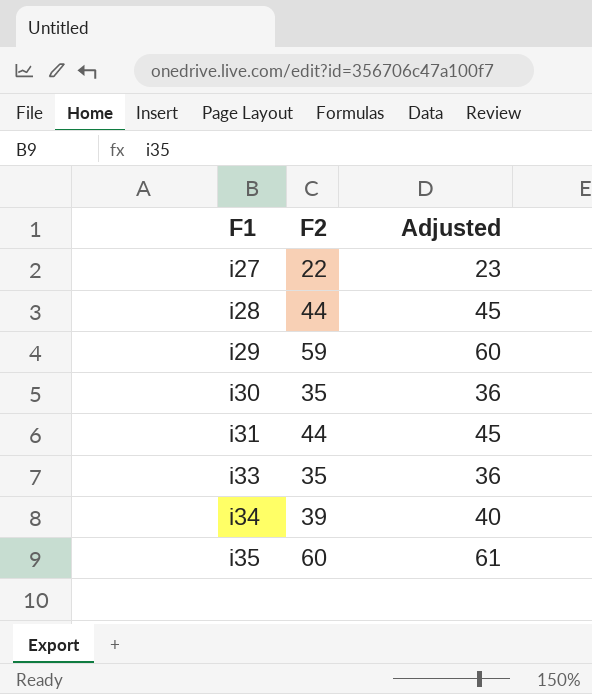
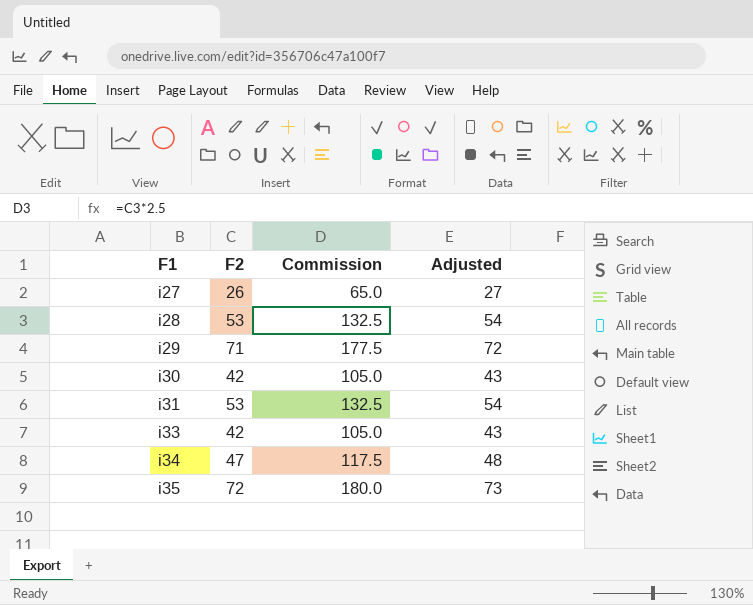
column Commission | formula: none -> [F2] * 2.5
i27 | F2: 22 -> 26
i27 | Adjusted: 23 -> 27
i28 | F2: 44 -> 53
i28 | Adjusted: 45 -> 54
i29 | F2: 59 -> 71
i29 | Adjusted: 60 -> 72
i30 | F2: 35 -> 42
i30 | Adjusted: 36 -> 43
i31 | F2: 44 -> 53
i31 | Adjusted: 45 -> 54
i33 | F2: 35 -> 42
i33 | Adjusted: 36 -> 43
i34 | F2: 39 -> 47
i34 | Adjusted: 40 -> 48
i35 | F2: 60 -> 72
i35 | Adjusted: 61 -> 73

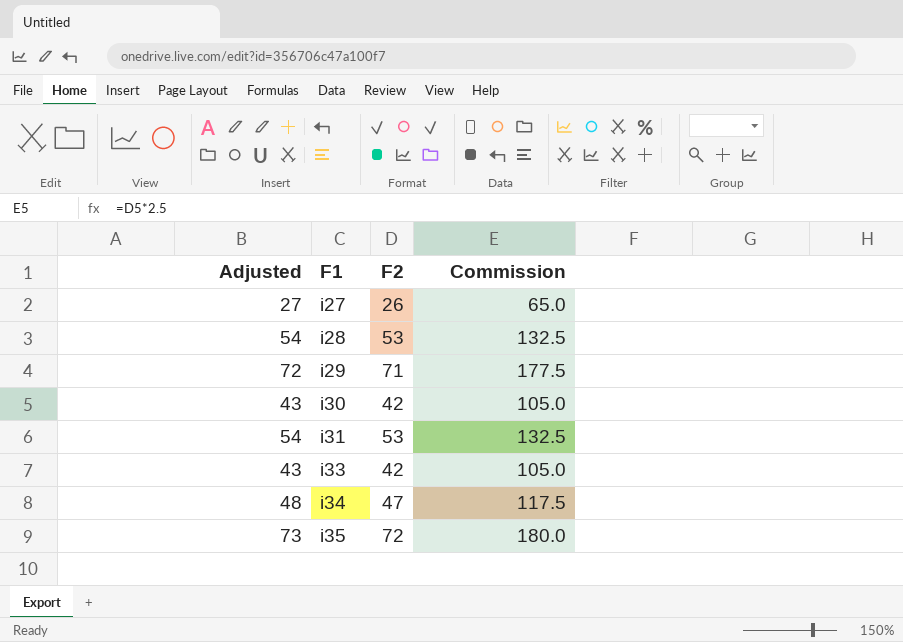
column Adjusted | position: 4 -> 1

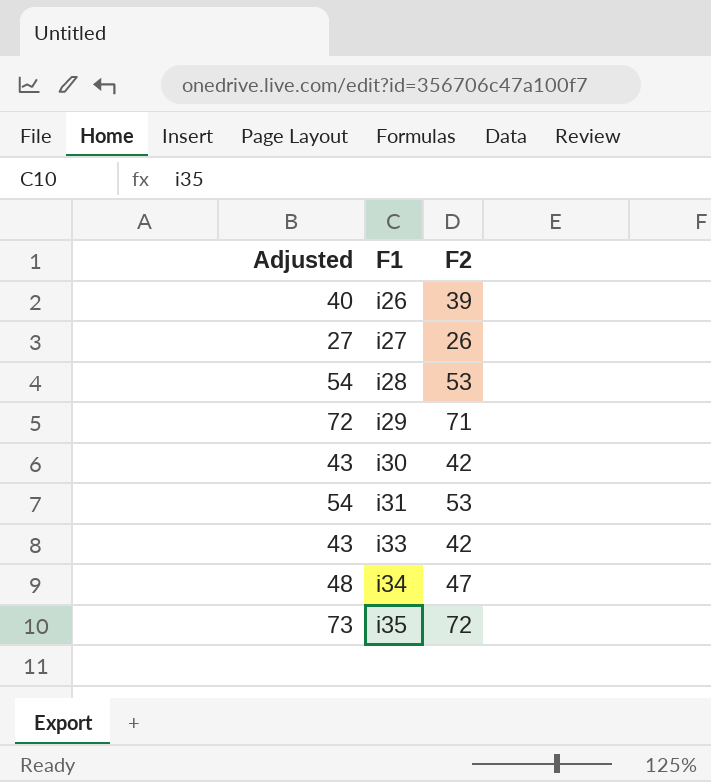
column Commission | formula: [F2] * 2.5 -> none
row i26: none -> 40 | 39

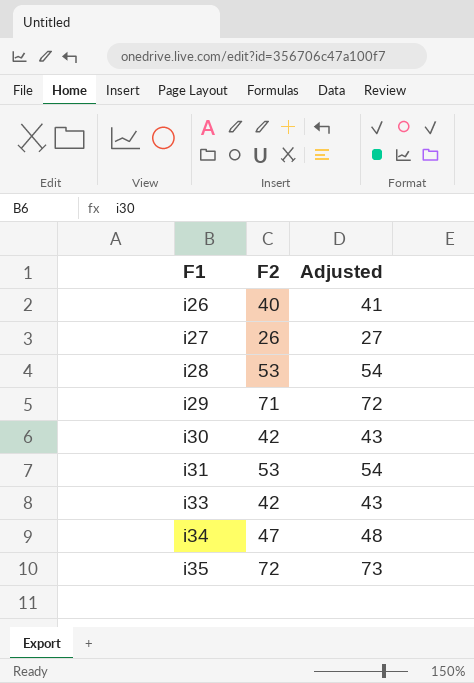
column Adjusted | position: 1 -> 3
i26 | F2: 39 -> 40
i26 | Adjusted: 40 -> 41

